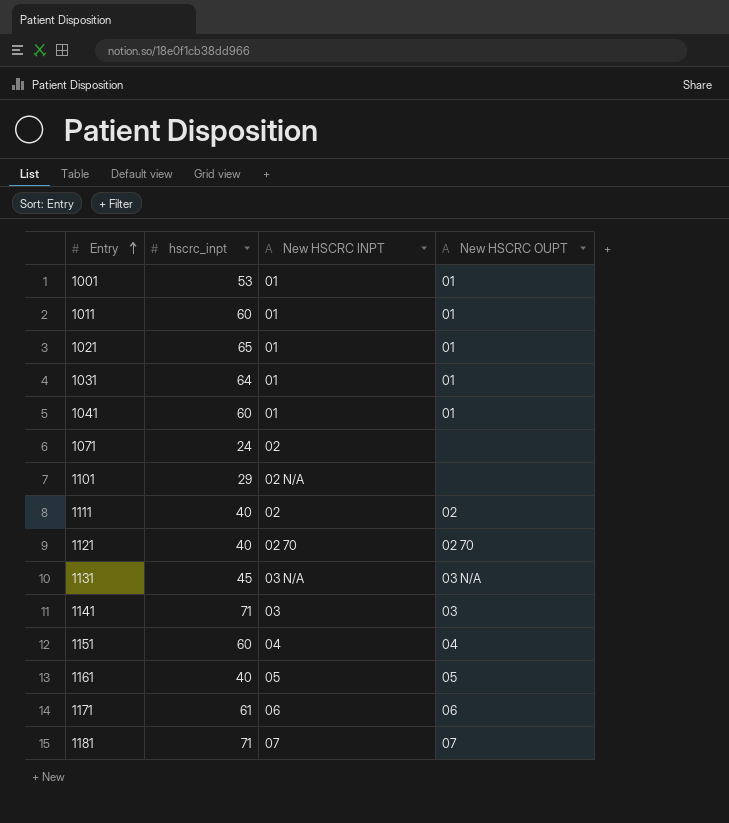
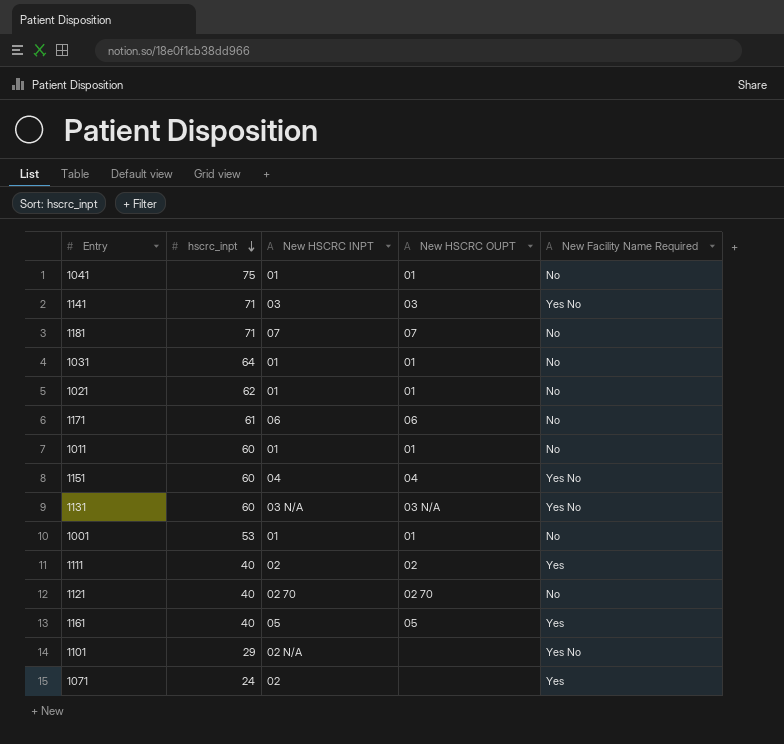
row order: Entry ascending -> hscrc_inpt descending
column New Facility Name Required | position: none -> 5
1041 | hscrc_inpt: 60 -> 75
1021 | hscrc_inpt: 65 -> 62
1131 | hscrc_inpt: 45 -> 60

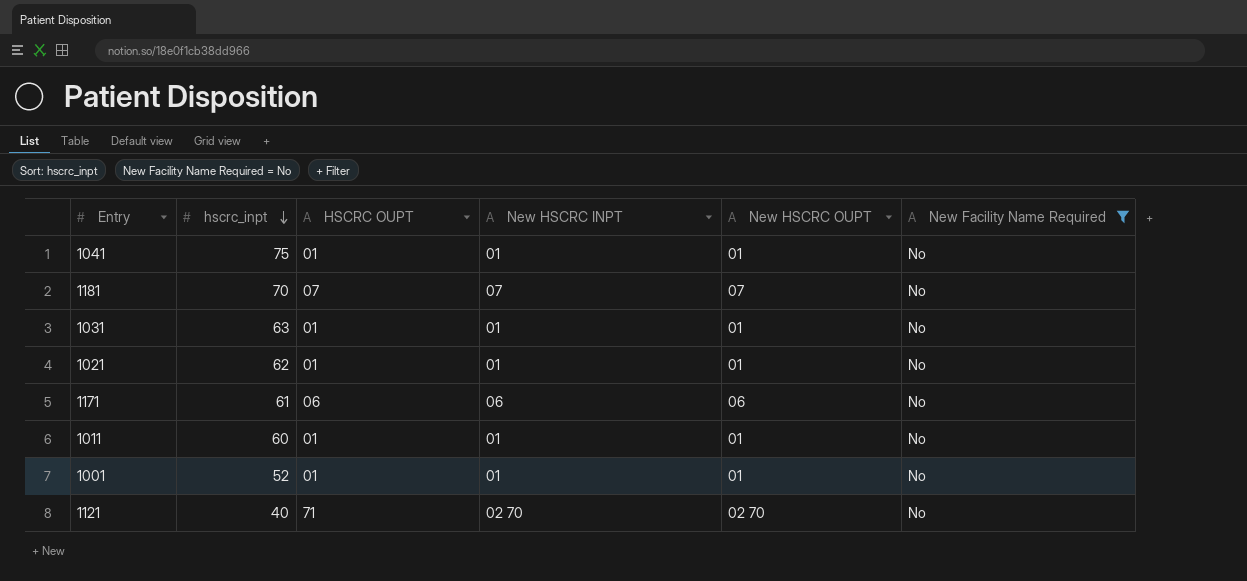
filter: none -> New Facility Name Required = No
column HSCRC OUPT | position: none -> 3
1181 | hscrc_inpt: 71 -> 70
1031 | hscrc_inpt: 64 -> 63
1001 | hscrc_inpt: 53 -> 52

